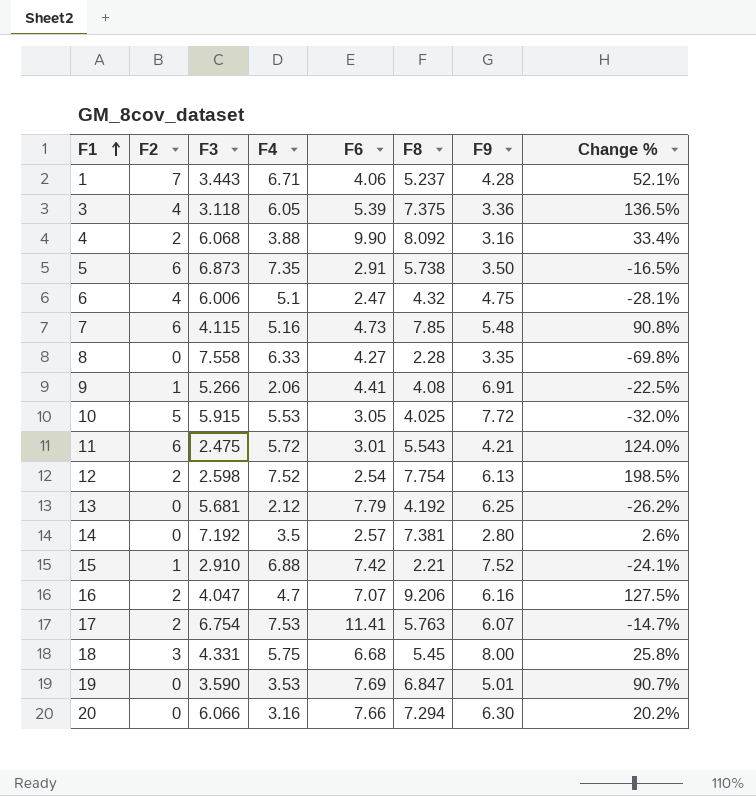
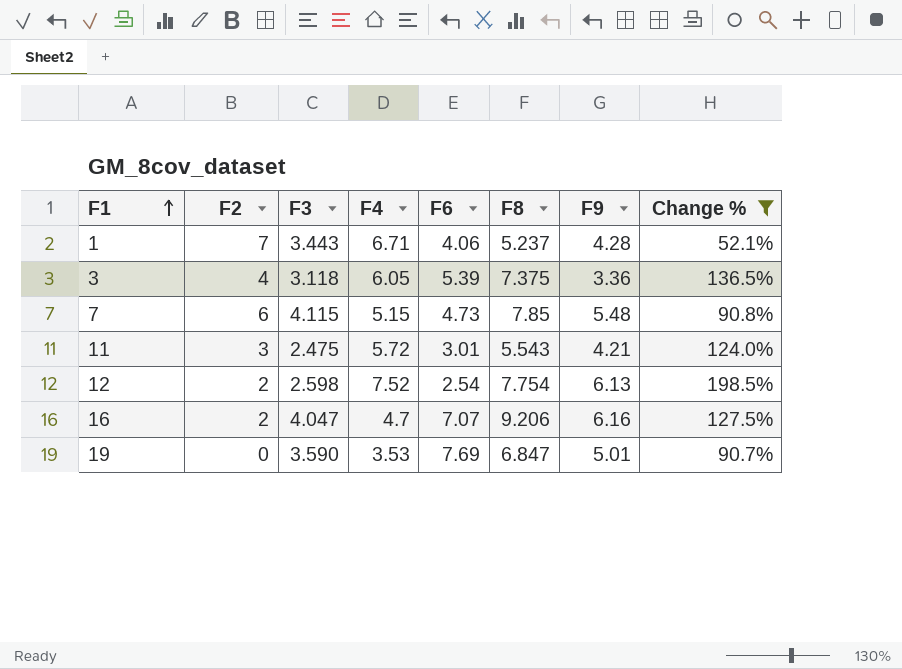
filter: none -> Change % >= 52.1%
7 | F4: 5.16 -> 5.15
11 | F2: 6 -> 3

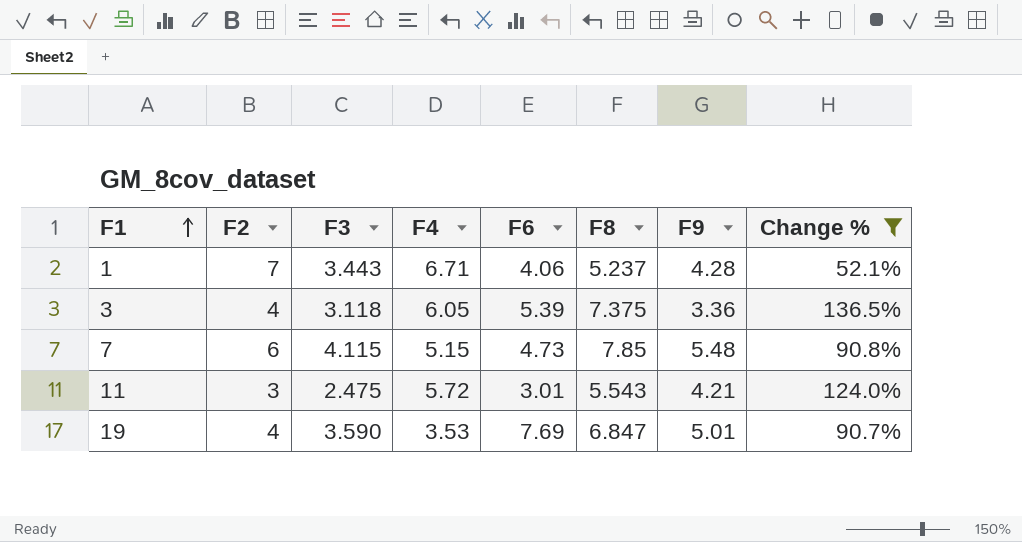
row 12: 2 | 2.598 | 7.52 | 2.54 | 7.754 | 6.13 | 198.5% -> none
row 16: 2 | 4.047 | 4.7 | 7.07 | 9.206 | 6.16 | 127.5% -> none
19 | F2: 0 -> 4

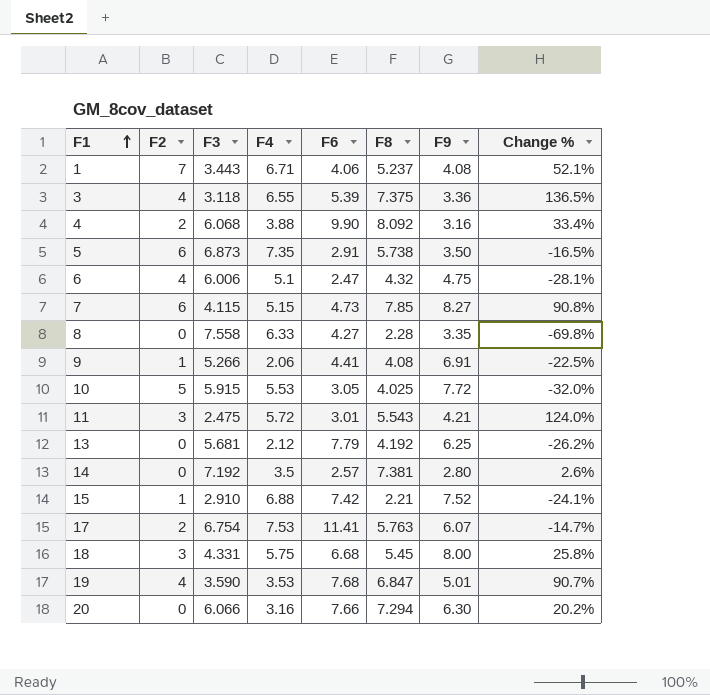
filter: Change % >= 52.1% -> none
1 | F9: 4.28 -> 4.08
3 | F4: 6.05 -> 6.55
7 | F9: 5.48 -> 8.27
19 | F6: 7.69 -> 7.68

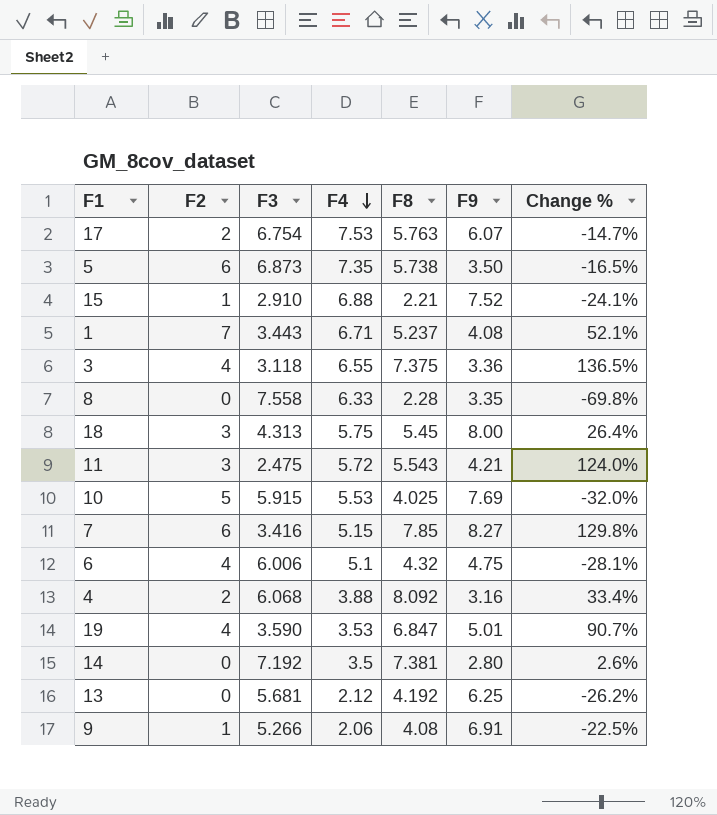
row order: F1 ascending -> F4 descending
column F6 | position: 5 -> none
row 20: 0 | 6.066 | 3.16 | 7.66 | 7.294 | 6.30 | 20.2% -> none
18 | F3: 4.331 -> 4.313
18 | Change %: 25.8% -> 26.4%
10 | F9: 7.72 -> 7.69
7 | F3: 4.115 -> 3.416
7 | Change %: 90.8% -> 129.8%

